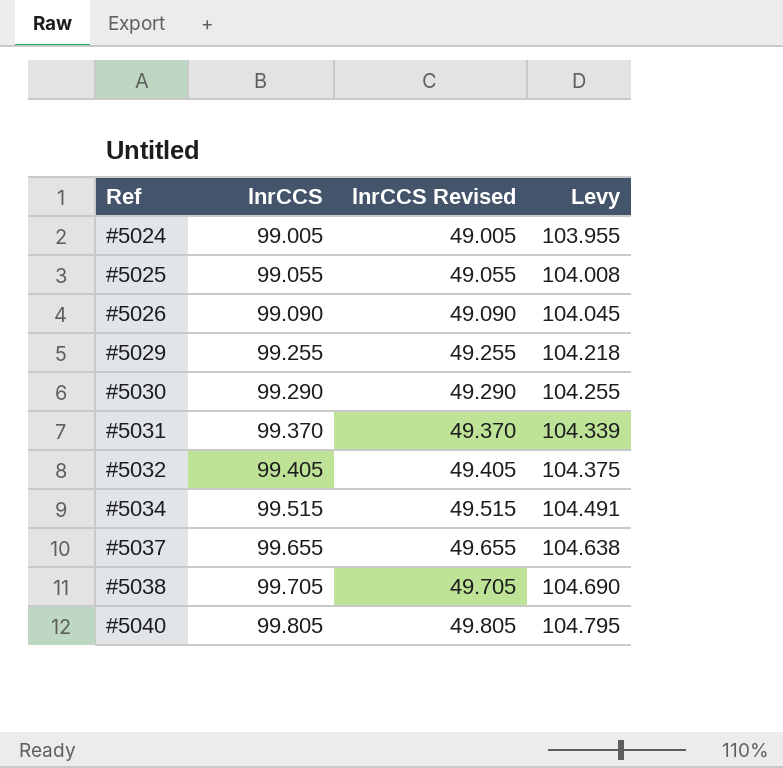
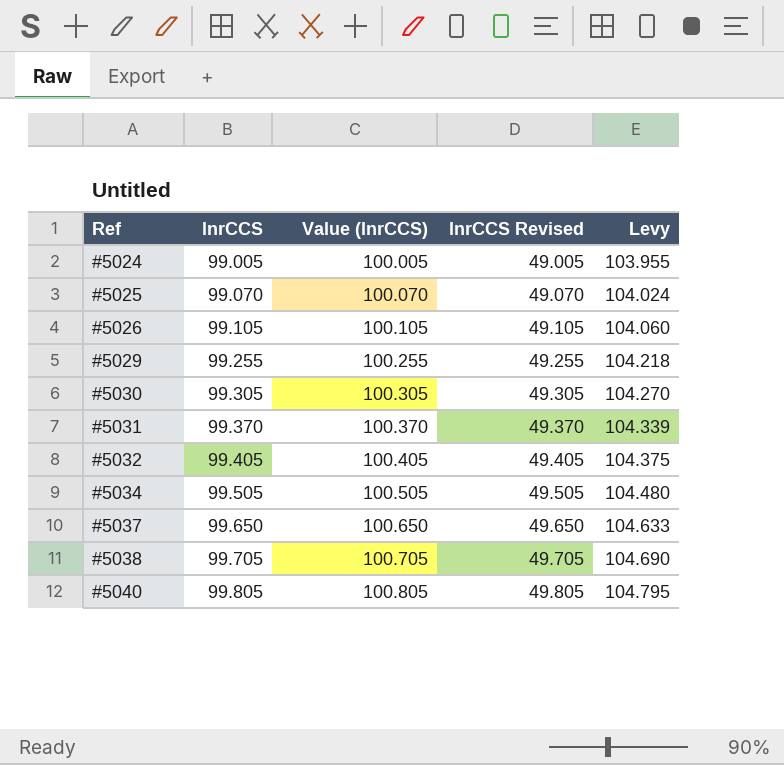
column Value (lnrCCS) | formula: none -> [lnrCCS] + 1
#5025 | lnrCCS: 99.055 -> 99.070
#5025 | lnrCCS Revised: 49.055 -> 49.070
#5025 | Levy: 104.008 -> 104.024
#5026 | lnrCCS: 99.090 -> 99.105
#5026 | lnrCCS Revised: 49.090 -> 49.105
#5026 | Levy: 104.045 -> 104.060
#5030 | lnrCCS: 99.290 -> 99.305
#5030 | lnrCCS Revised: 49.290 -> 49.305
#5030 | Levy: 104.255 -> 104.270
#5034 | lnrCCS: 99.515 -> 99.505
#5034 | lnrCCS Revised: 49.515 -> 49.505
#5034 | Levy: 104.491 -> 104.480
#5037 | lnrCCS: 99.655 -> 99.650
#5037 | lnrCCS Revised: 49.655 -> 49.650
#5037 | Levy: 104.638 -> 104.633

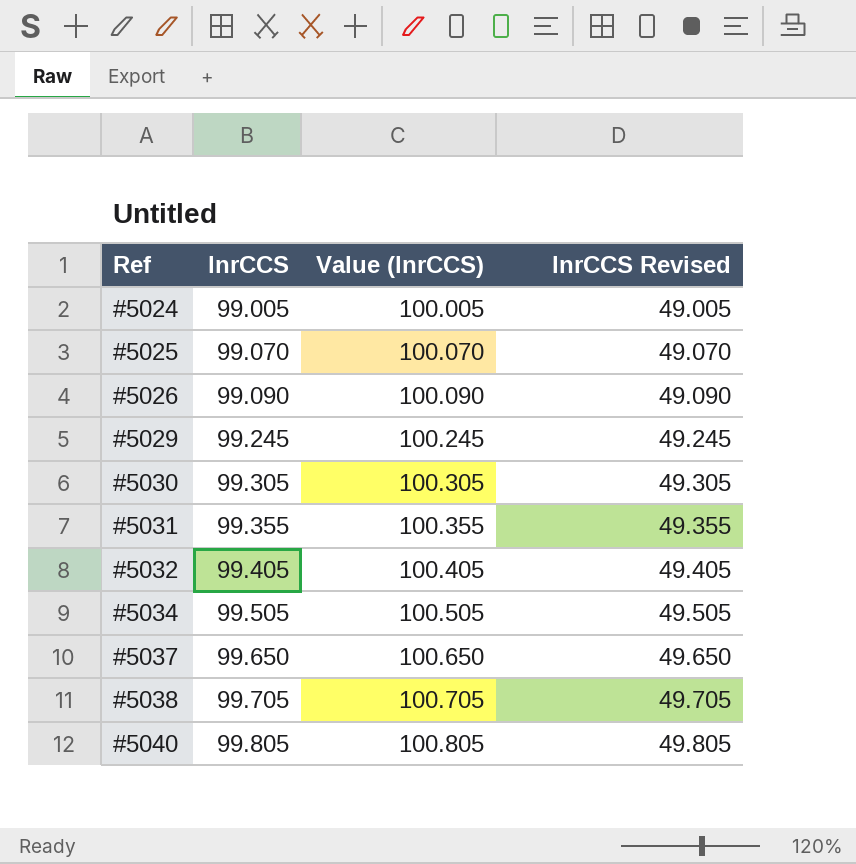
column Levy | formula: [lnrCCS] * 1.05 -> none
#5026 | lnrCCS: 99.105 -> 99.090
#5026 | Value (lnrCCS): 100.105 -> 100.090
#5026 | lnrCCS Revised: 49.105 -> 49.090
#5029 | lnrCCS: 99.255 -> 99.245
#5029 | Value (lnrCCS): 100.255 -> 100.245
#5029 | lnrCCS Revised: 49.255 -> 49.245
#5031 | lnrCCS: 99.370 -> 99.355
#5031 | Value (lnrCCS): 100.370 -> 100.355
#5031 | lnrCCS Revised: 49.370 -> 49.355

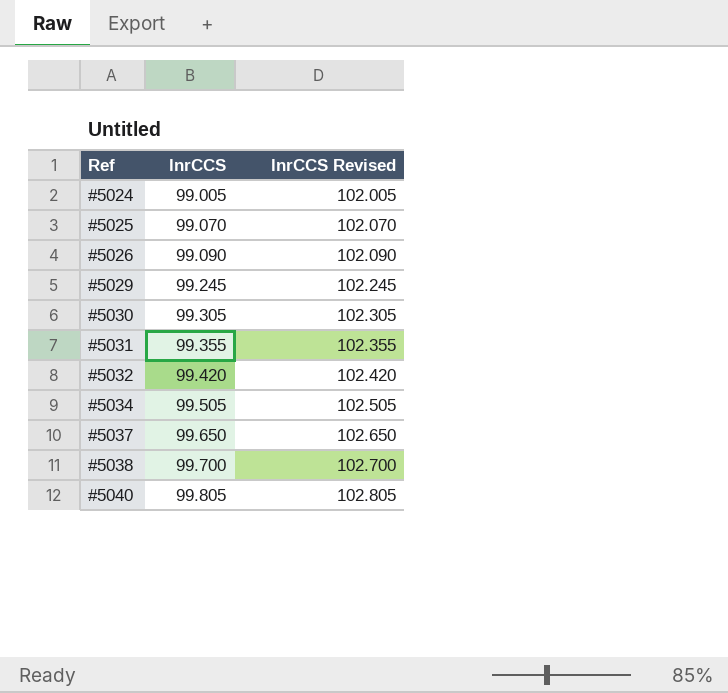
column Value (lnrCCS) | formula: [lnrCCS] + 1 -> none
column lnrCCS Revised | formula: [lnrCCS] - 50 -> [lnrCCS] + 3
#5032 | lnrCCS: 99.405 -> 99.420
#5038 | lnrCCS: 99.705 -> 99.700

